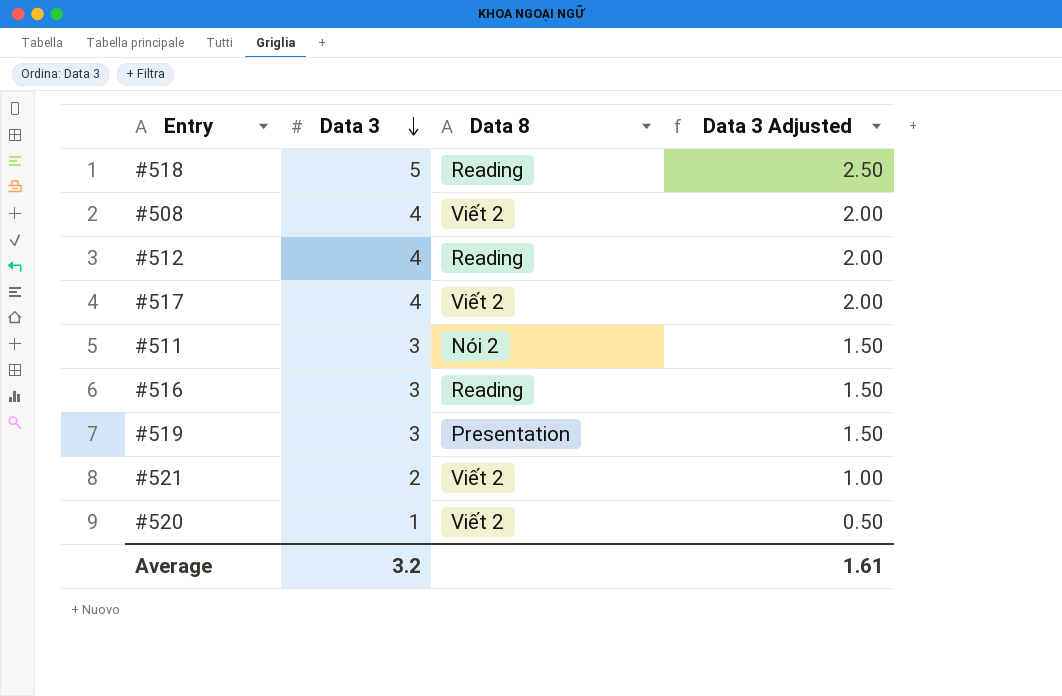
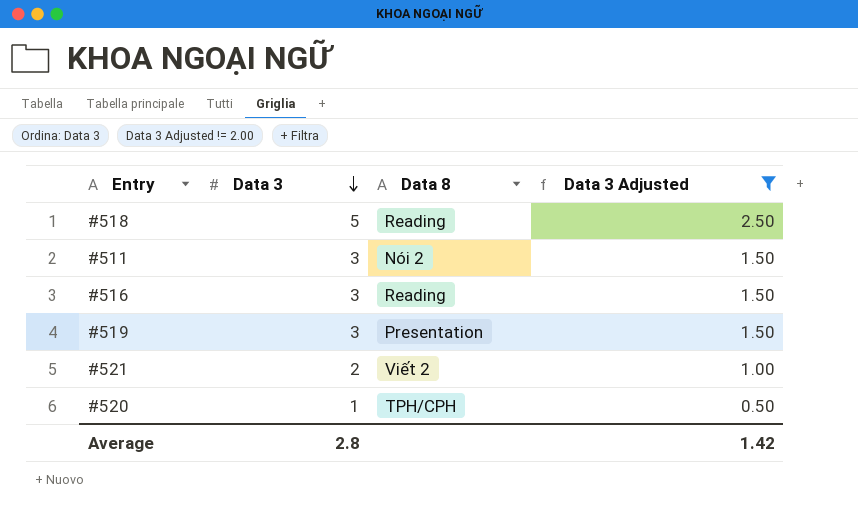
filter: none -> Data 3 Adjusted != 2.00
#520 | Data 8: Viết 2 -> TPH/CPH
Average | Data 3: 3.2 -> 2.8
Average | Data 3 Adjusted: 1.61 -> 1.42

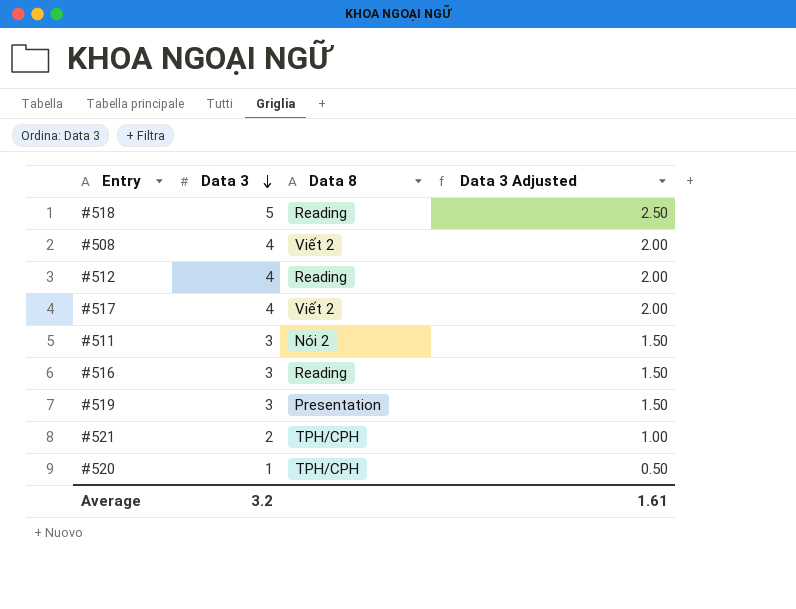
filter: Data 3 Adjusted != 2.00 -> none
#521 | Data 8: Viết 2 -> TPH/CPH
Average | Data 3: 2.8 -> 3.2
Average | Data 3 Adjusted: 1.42 -> 1.61

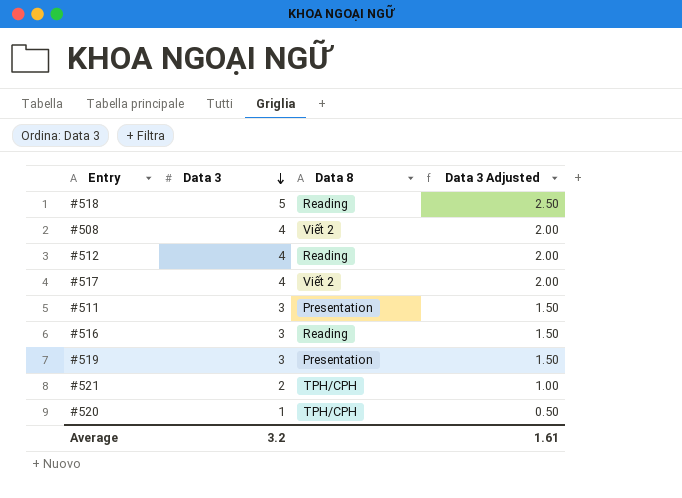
#511 | Data 8: Nói 2 -> Presentation

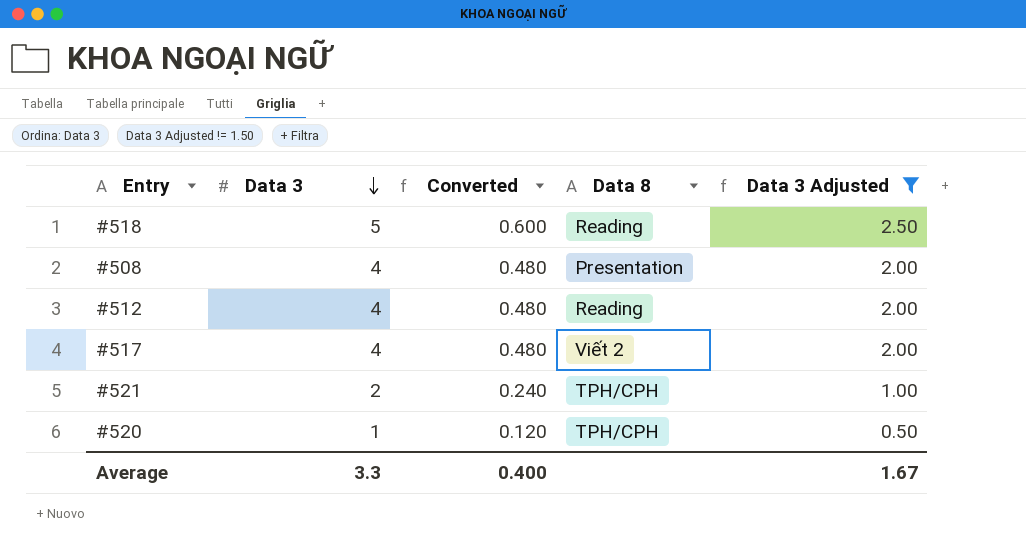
filter: none -> Data 3 Adjusted != 1.50
column Converted | formula: none -> [Data 3] * 0.12
#508 | Data 8: Viết 2 -> Presentation
Average | Data 3: 3.2 -> 3.3
Average | Data 3 Adjusted: 1.61 -> 1.67

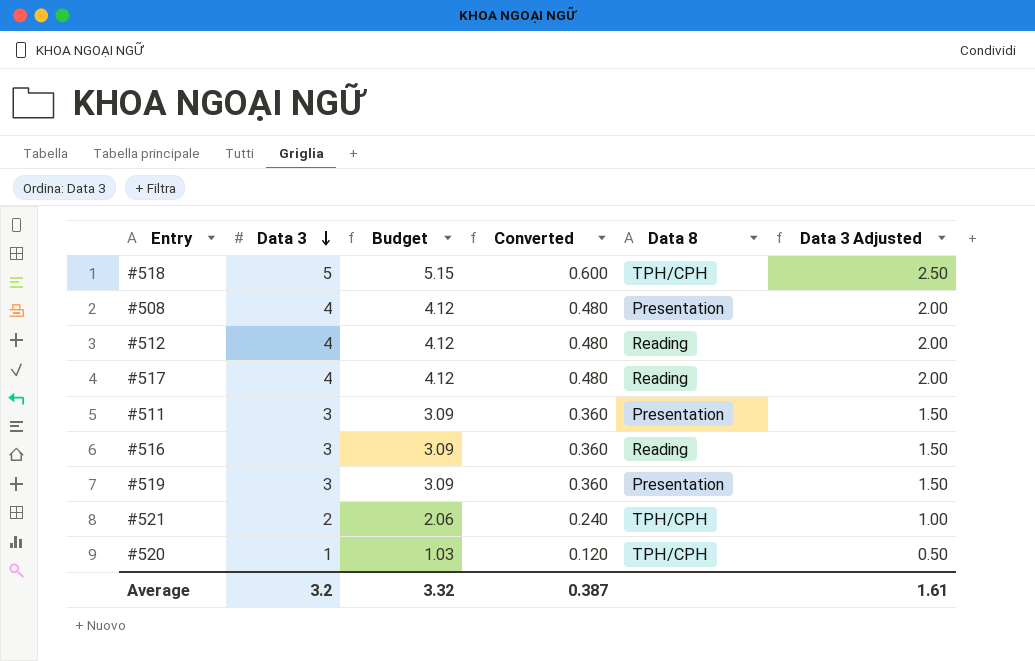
filter: Data 3 Adjusted != 1.50 -> none
column Budget | formula: none -> [Data 3] * 1.03
#518 | Data 8: Reading -> TPH/CPH
#517 | Data 8: Viết 2 -> Reading
Average | Data 3: 3.3 -> 3.2
Average | Converted: 0.400 -> 0.387
Average | Data 3 Adjusted: 1.67 -> 1.61

